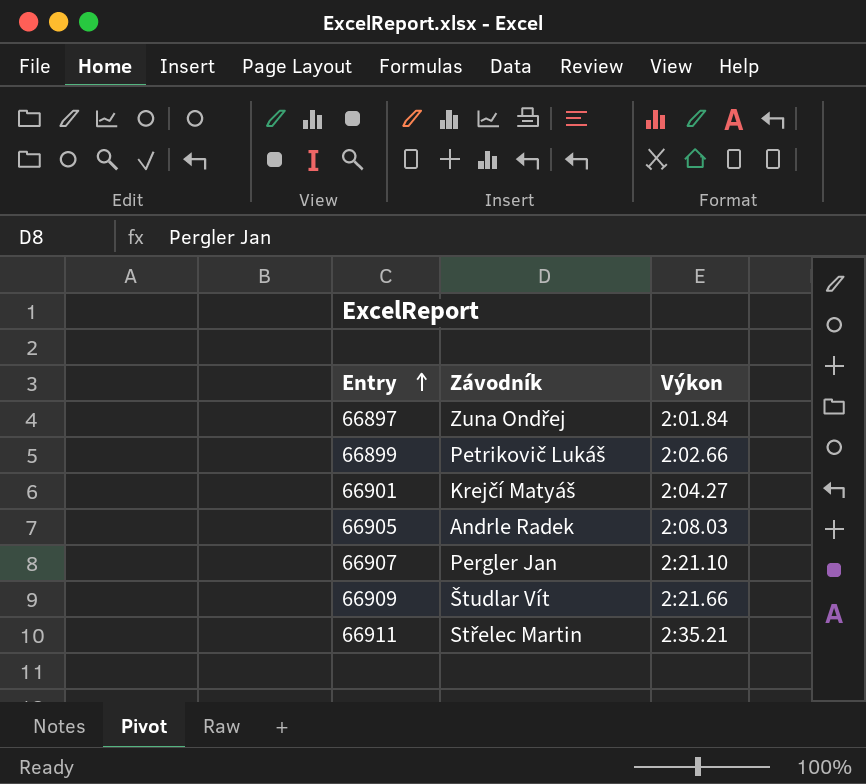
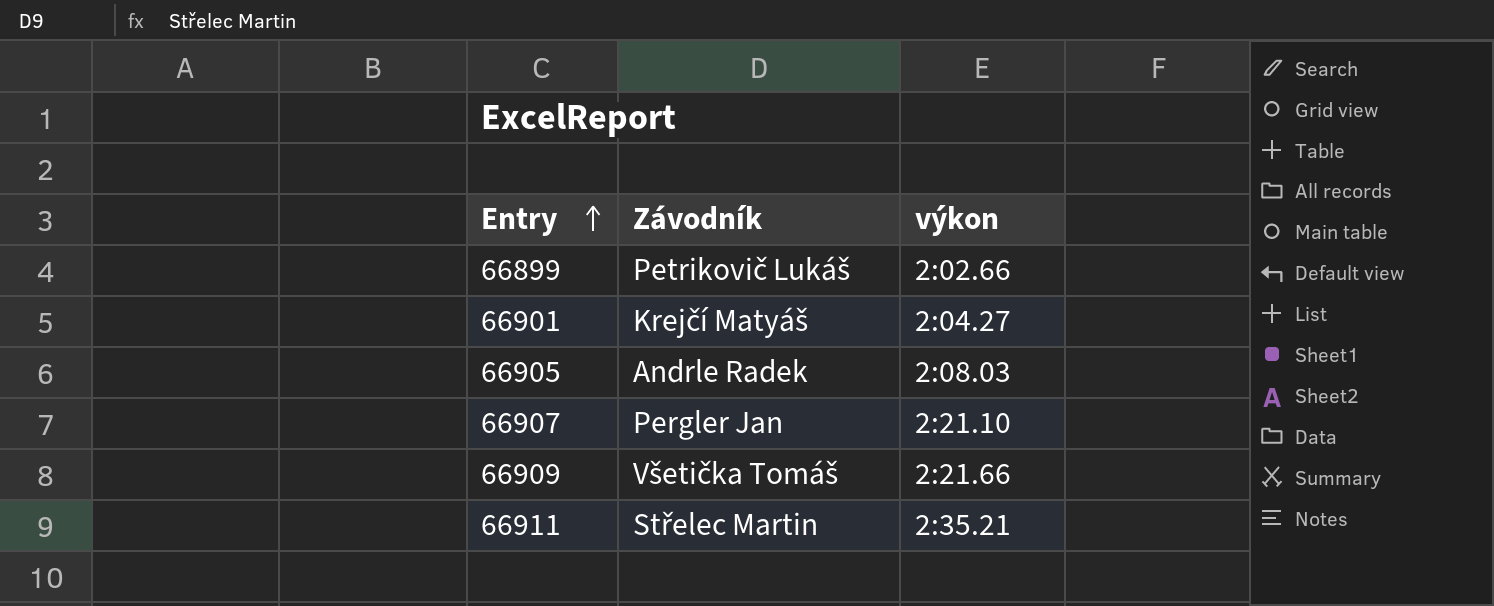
column name: Výkon -> výkon
row 66897: Zuna Ondřej | 2:01.84 -> none
66909 | Závodník: Študlar Vít -> Všetička Tomáš

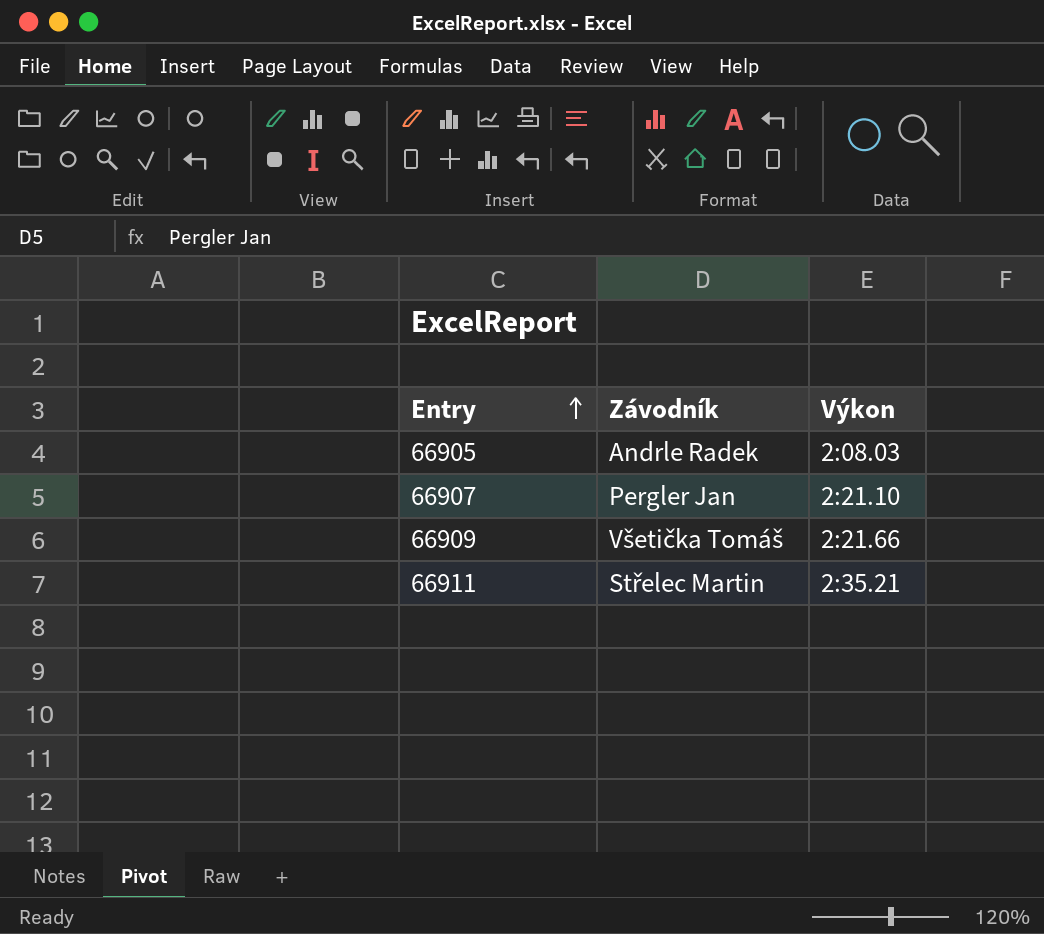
column name: výkon -> Výkon
row 66899: Petrikovič Lukáš | 2:02.66 -> none
row 66901: Krejčí Matyáš | 2:04.27 -> none

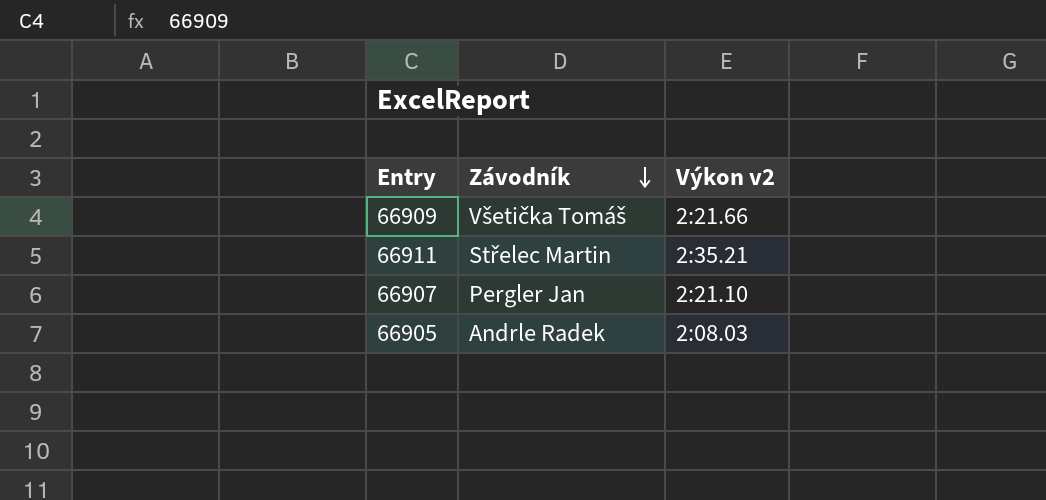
row order: Entry ascending -> Závodník descending
column name: Výkon -> Výkon v2

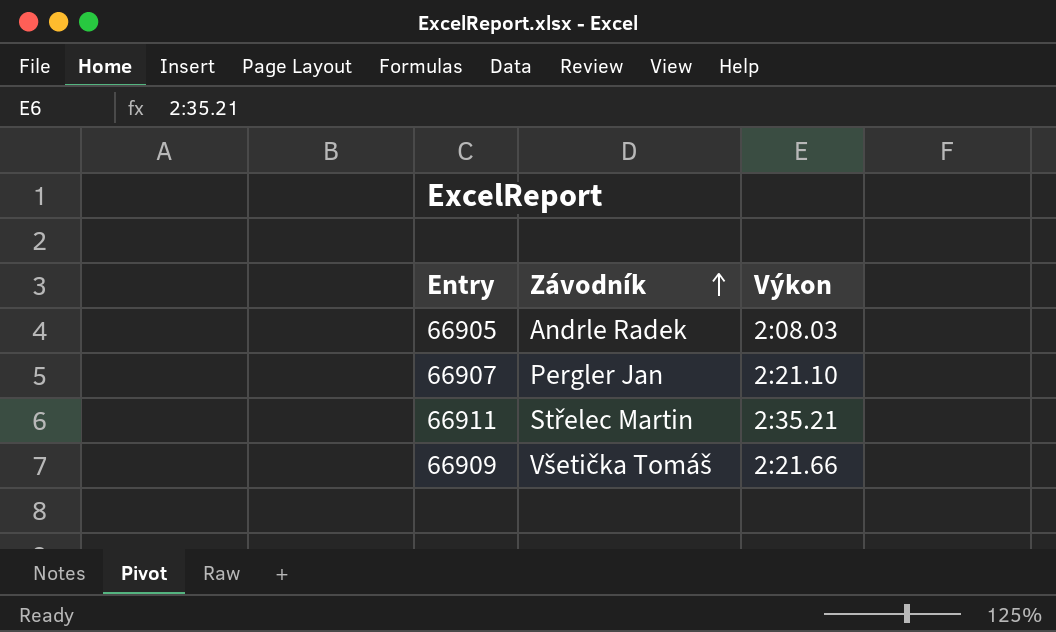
row order: Závodník descending -> Závodník ascending
column name: Výkon v2 -> Výkon

